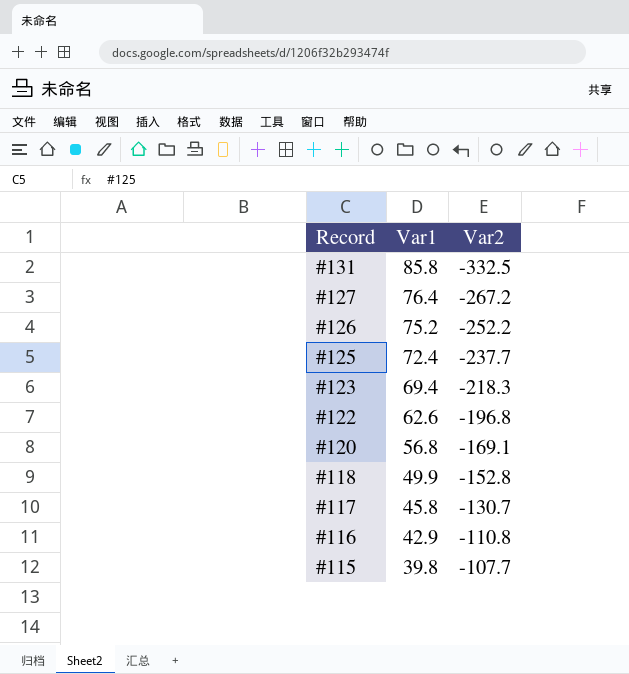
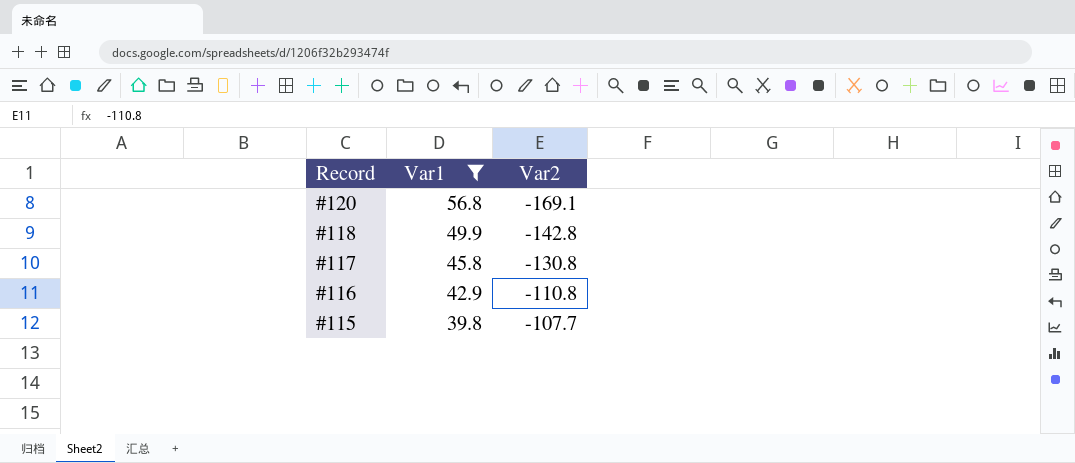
filter: none -> Var1 <= 56.8
#118 | Var2: -152.8 -> -142.8
#117 | Var2: -130.7 -> -130.8

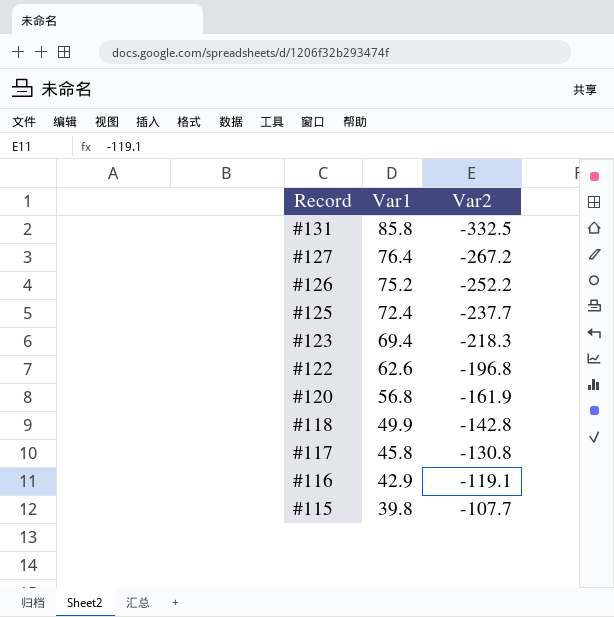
filter: Var1 <= 56.8 -> none
#120 | Var2: -169.1 -> -161.9
#116 | Var2: -110.8 -> -119.1

